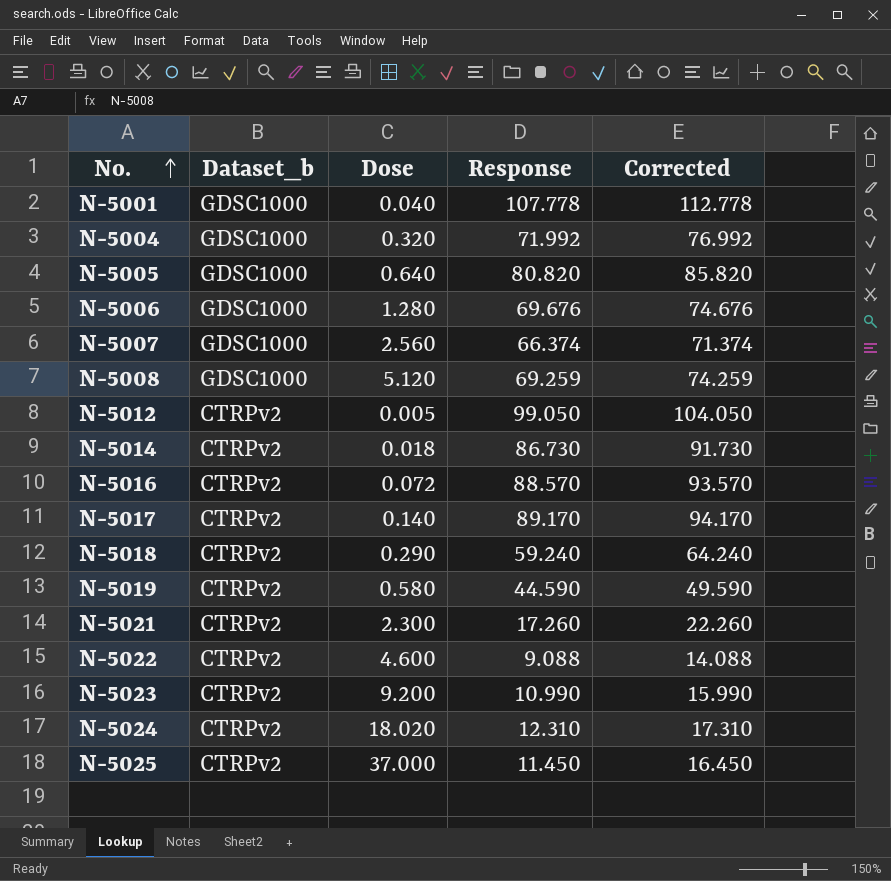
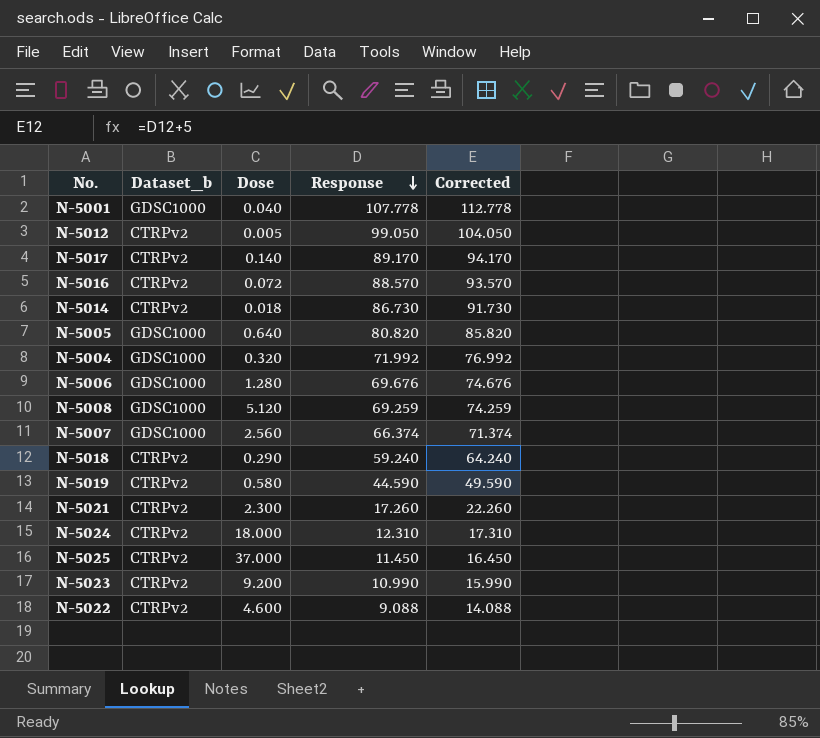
row order: No. ascending -> Response descending
N-5024 | Dose: 18.020 -> 18.000

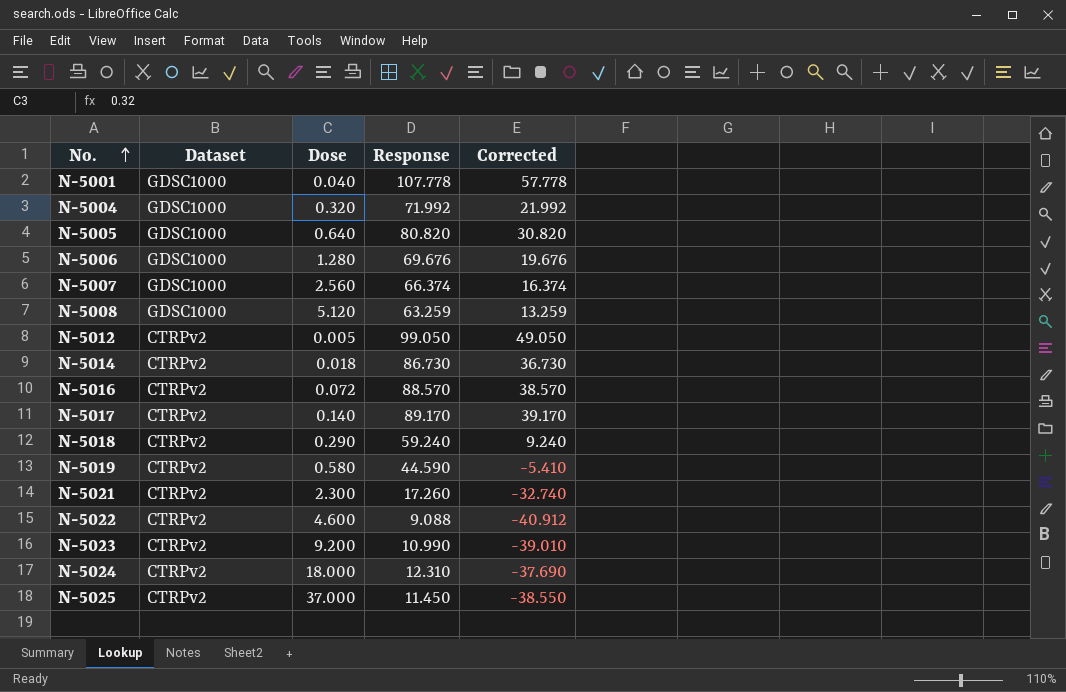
row order: Response descending -> No. ascending
column name: Dataset_b -> Dataset
column Corrected | formula: [Response] + 5 -> [Response] - 50
N-5008 | Response: 69.259 -> 63.259

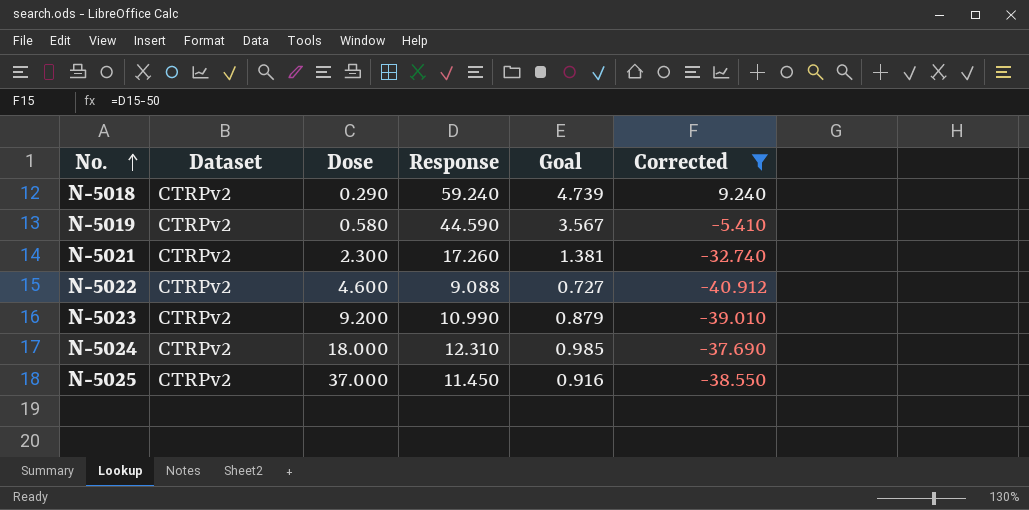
filter: none -> Corrected <= 9.240
column Goal | formula: none -> [Response] * 0.08

